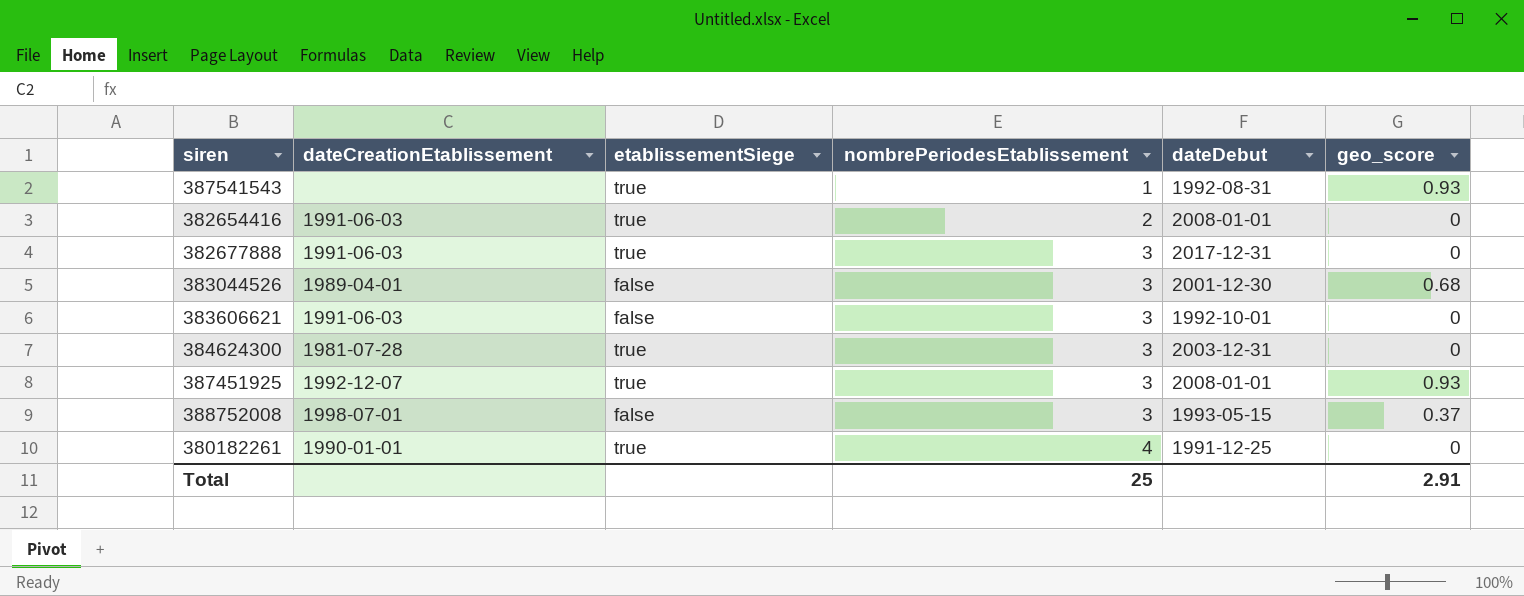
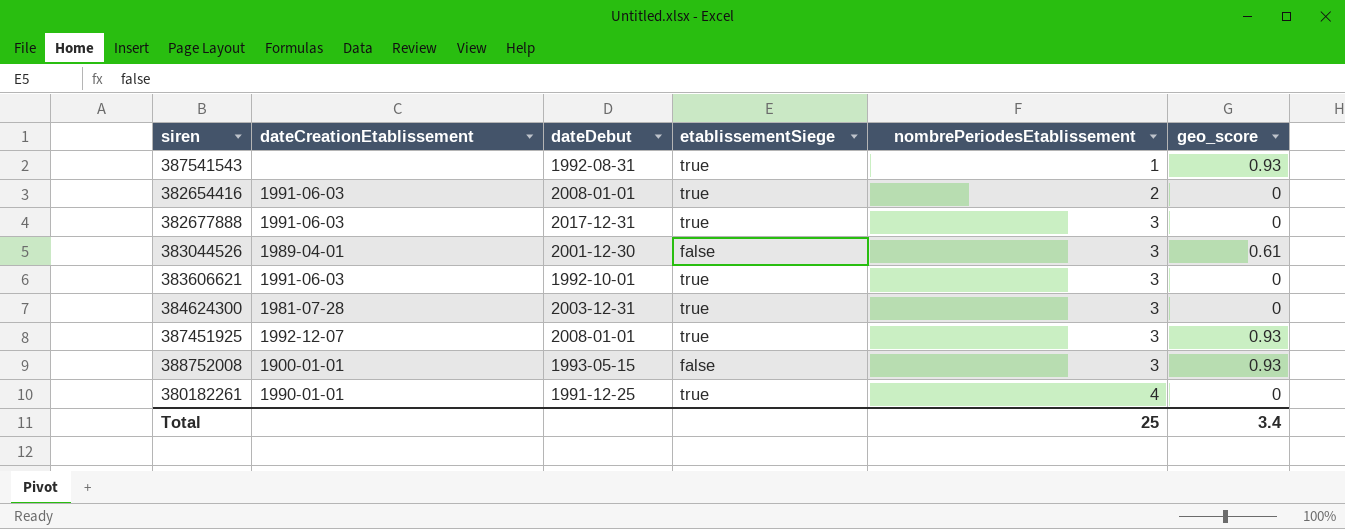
column dateDebut | position: 5 -> 3
383044526 | geo_score: 0.68 -> 0.61
383606621 | etablissementSiege: false -> true
388752008 | dateCreationEtablissement: 1998-07-01 -> 1900-01-01
388752008 | geo_score: 0.37 -> 0.93
Total | geo_score: 2.91 -> 3.4

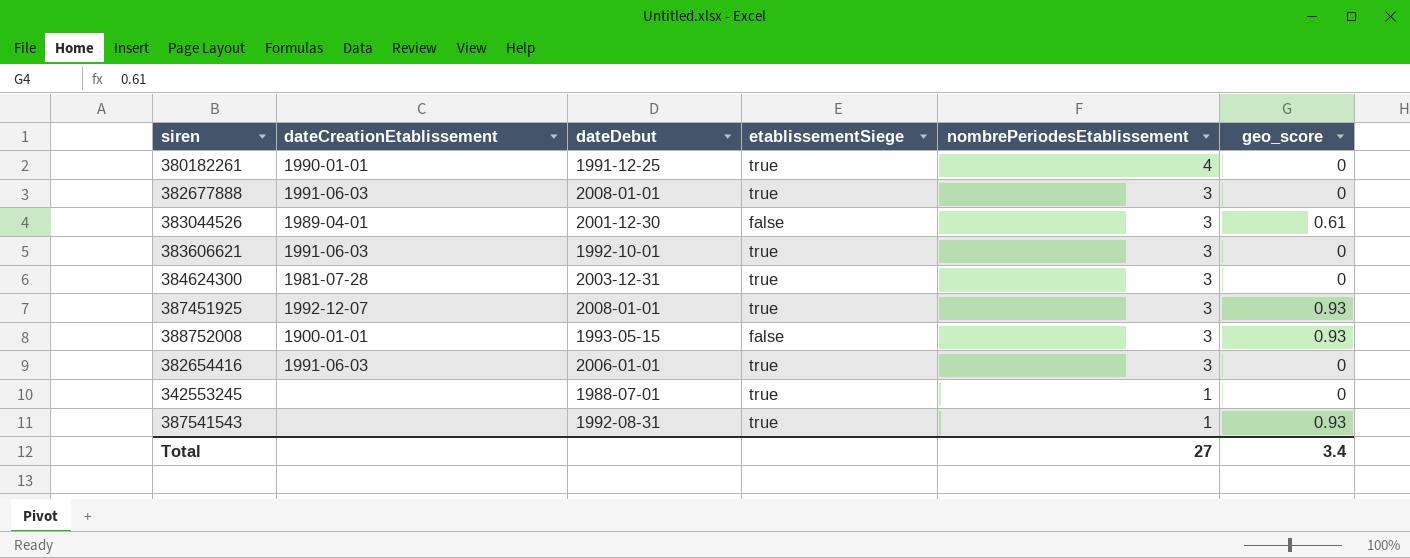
row order: nombrePeriodesEtablissement ascending -> nombrePeriodesEtablissement descending
382677888 | dateDebut: 2017-12-31 -> 2008-01-01
382654416 | dateDebut: 2008-01-01 -> 2006-01-01
382654416 | nombrePeriodesEtablissement: 2 -> 3
row 342553245: none -> none | 1988-07-01 | true | 1 | 0
Total | nombrePeriodesEtablissement: 25 -> 27

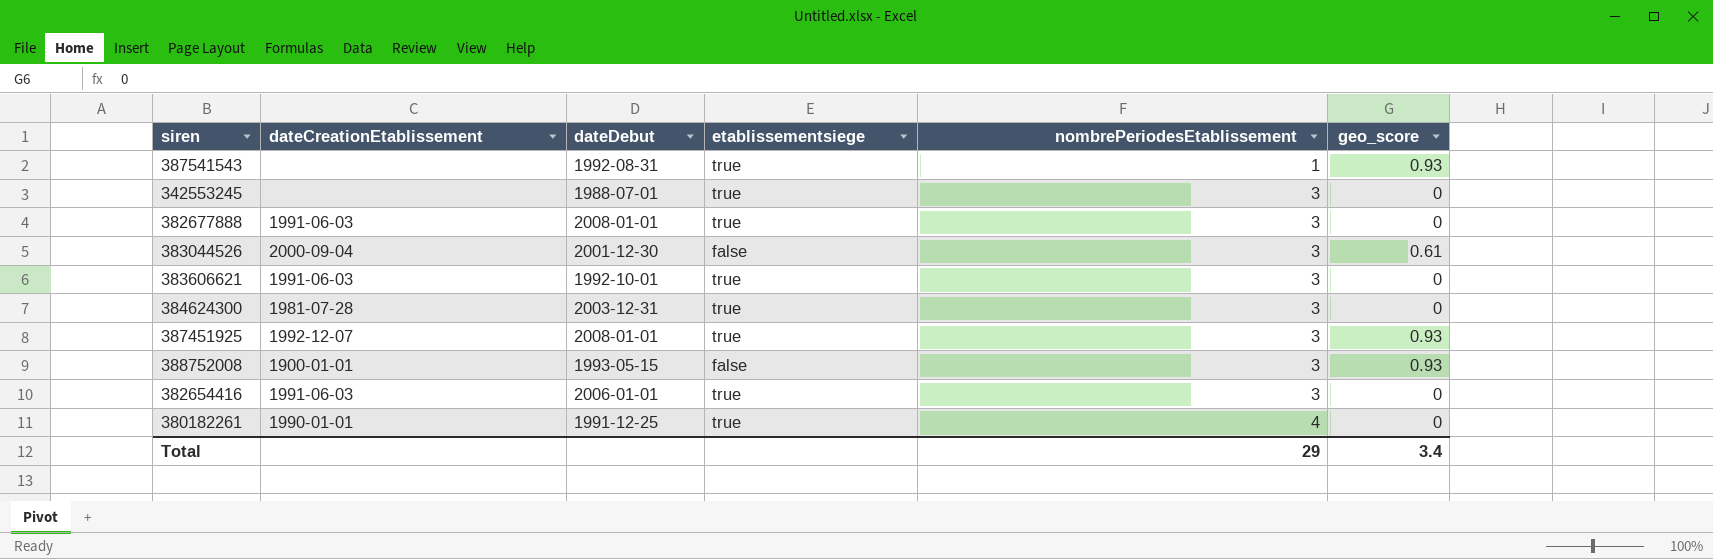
row order: nombrePeriodesEtablissement descending -> nombrePeriodesEtablissement ascending
column name: etablissementSiege -> etablissementsiege
342553245 | nombrePeriodesEtablissement: 1 -> 3
383044526 | dateCreationEtablissement: 1989-04-01 -> 2000-09-04
Total | nombrePeriodesEtablissement: 27 -> 29

